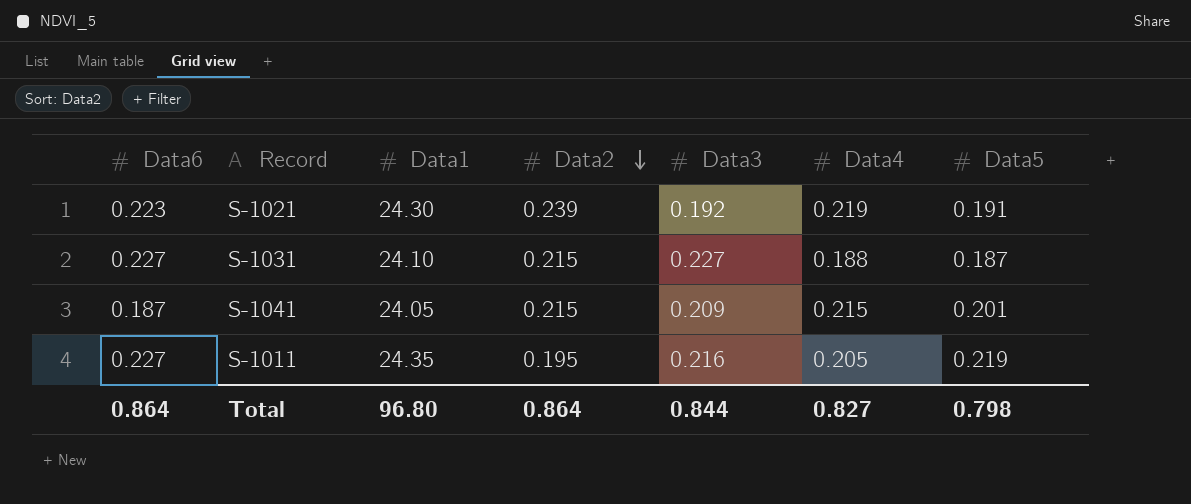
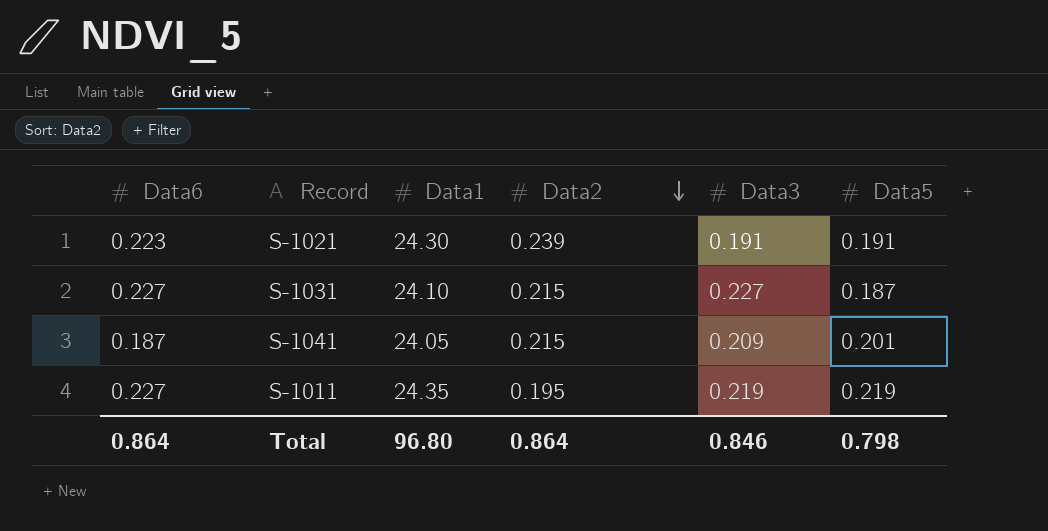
column Data4 | position: 6 -> none
S-1021 | Data3: 0.192 -> 0.191
S-1011 | Data3: 0.216 -> 0.219
Total | Data3: 0.844 -> 0.846

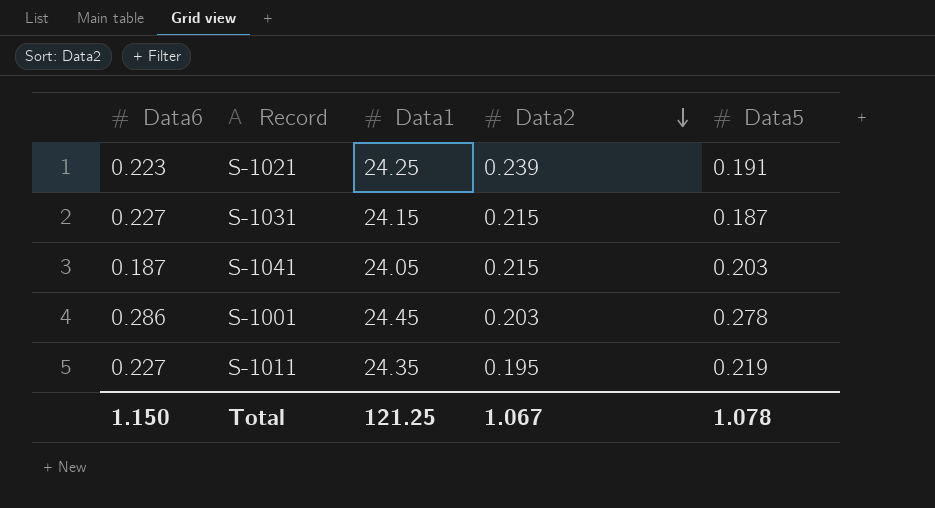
column Data3 | position: 5 -> none
S-1021 | Data1: 24.30 -> 24.25
S-1031 | Data1: 24.10 -> 24.15
S-1041 | Data5: 0.201 -> 0.203
row S-1001: none -> 0.286 | 24.45 | 0.203 | 0.278
Total | Data6: 0.864 -> 1.150
Total | Data1: 96.80 -> 121.25
Total | Data2: 0.864 -> 1.067
Total | Data5: 0.798 -> 1.078

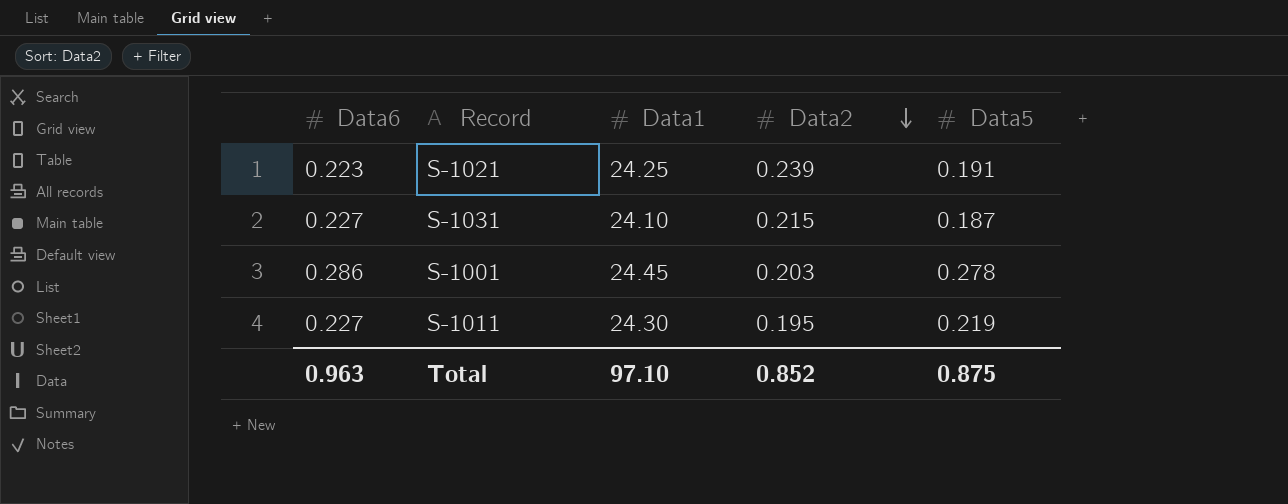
row S-1041: 0.187 | 24.05 | 0.215 | 0.203 -> none
S-1031 | Data1: 24.15 -> 24.10
S-1011 | Data1: 24.35 -> 24.30
Total | Data6: 1.150 -> 0.963
Total | Data1: 121.25 -> 97.10
Total | Data2: 1.067 -> 0.852
Total | Data5: 1.078 -> 0.875

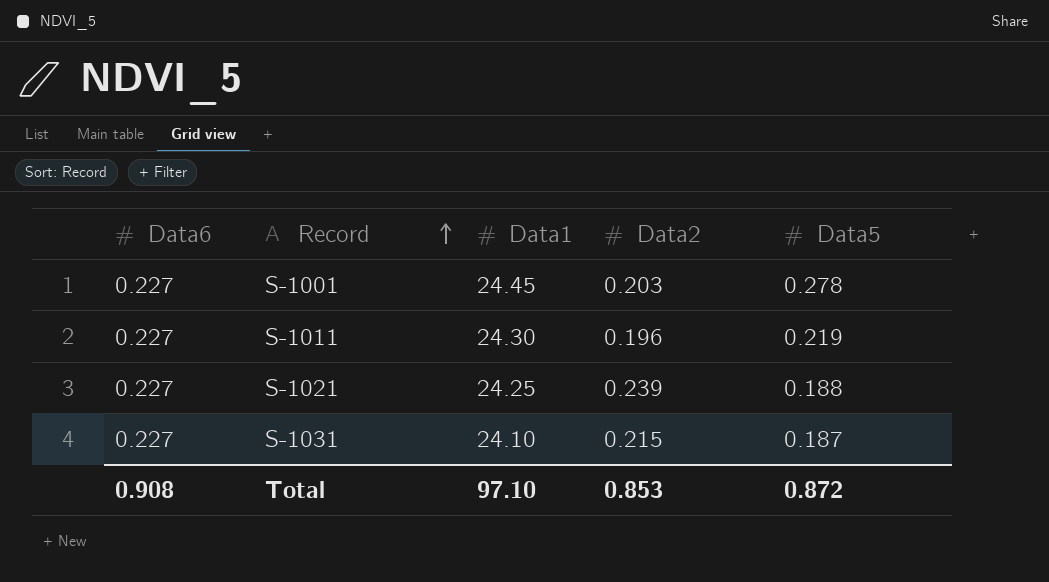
row order: Data2 descending -> Record ascending
S-1001 | Data6: 0.286 -> 0.227
S-1011 | Data2: 0.195 -> 0.196
S-1021 | Data6: 0.223 -> 0.227
S-1021 | Data5: 0.191 -> 0.188
Total | Data6: 0.963 -> 0.908
Total | Data2: 0.852 -> 0.853
Total | Data5: 0.875 -> 0.872

